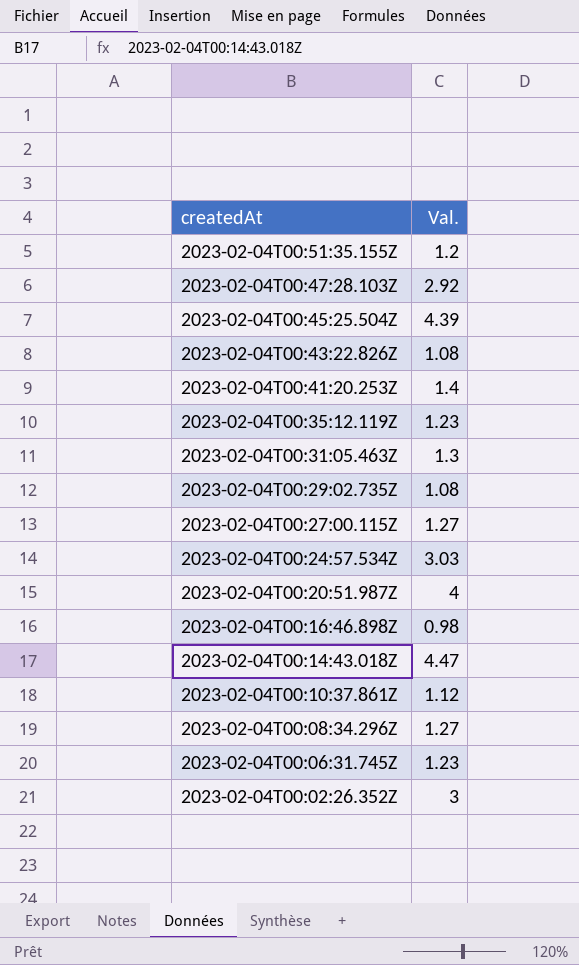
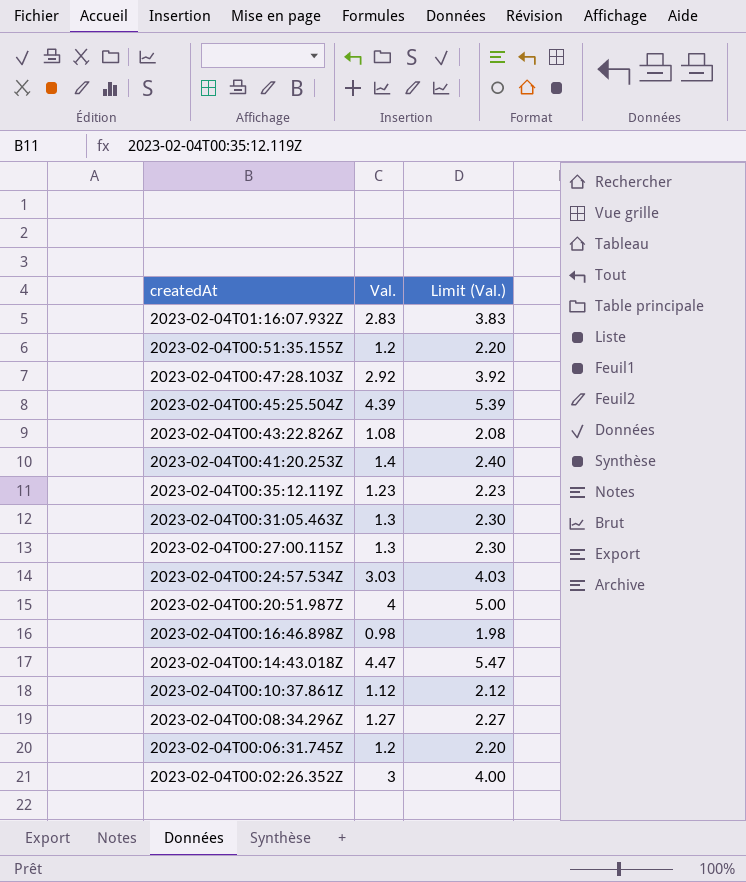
column Limit (Val.) | formula: none -> [Val.] + 1
row 2023-02-04T00:29:02.735Z: 1.08 -> none
row 2023-02-04T01:16:07.932Z: none -> 2.83 | 3.83
2023-02-04T00:27:00.115Z | Val.: 1.27 -> 1.3
2023-02-04T00:06:31.745Z | Val.: 1.23 -> 1.2

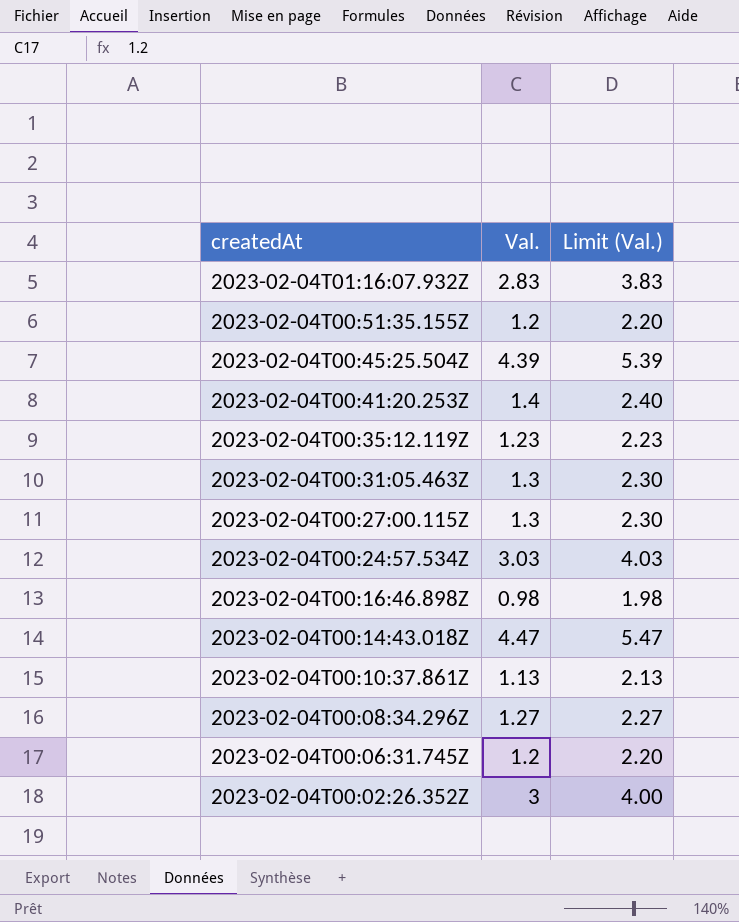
row 2023-02-04T00:47:28.103Z: 2.92 | 3.92 -> none
row 2023-02-04T00:43:22.826Z: 1.08 | 2.08 -> none
row 2023-02-04T00:20:51.987Z: 4 | 5.00 -> none
2023-02-04T00:10:37.861Z | Val.: 1.12 -> 1.13
2023-02-04T00:10:37.861Z | Limit (Val.): 2.12 -> 2.13

